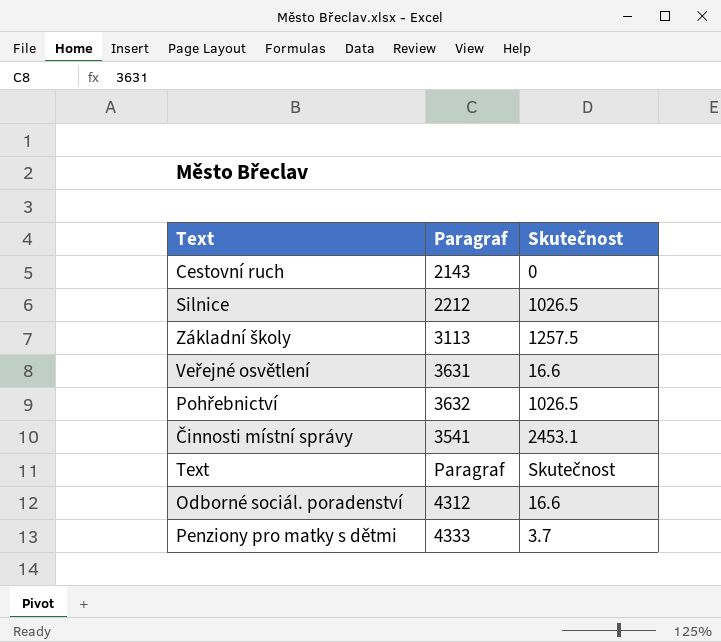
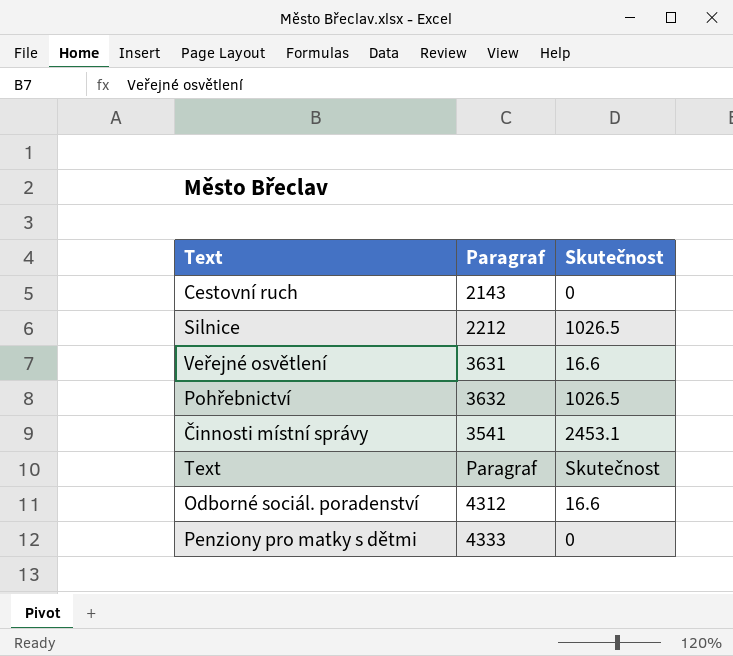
row Základní školy: 3113 | 1257.5 -> none
Penziony pro matky s dětmi | Skutečnost: 3.7 -> 0

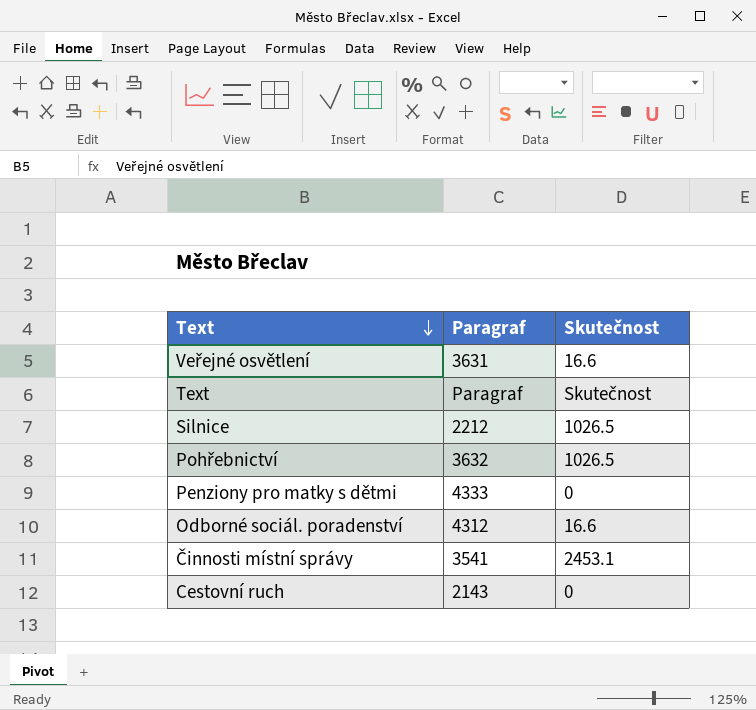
row order: none -> Text descending

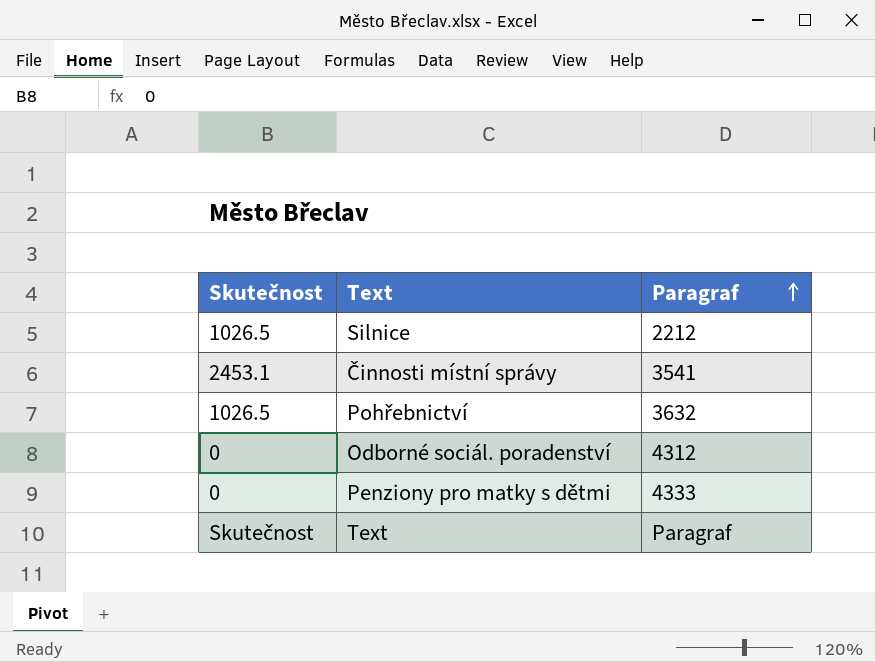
row order: Text descending -> Paragraf ascending
column Skutečnost | position: 3 -> 1
row Veřejné osvětlení: 3631 | 16.6 -> none
row Cestovní ruch: 2143 | 0 -> none
Odborné sociál. poradenství | Skutečnost: 16.6 -> 0

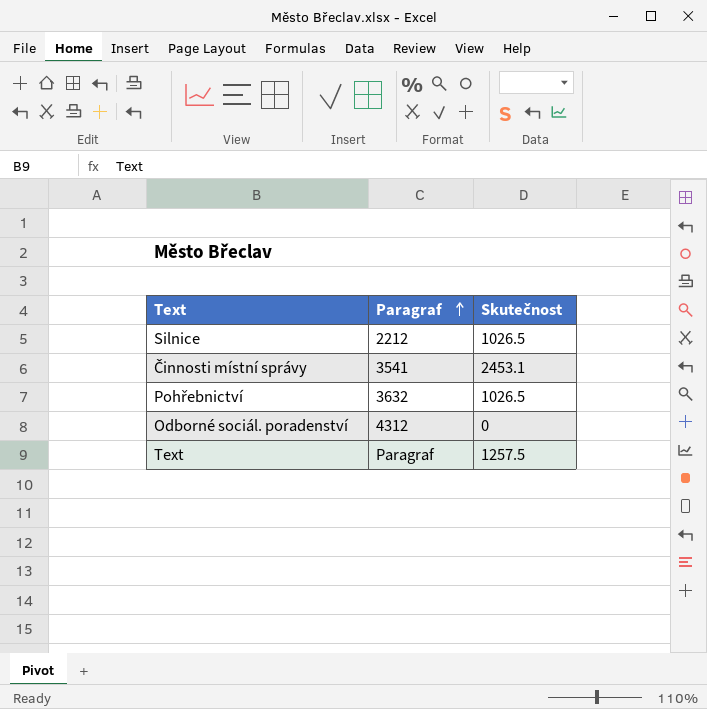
column Skutečnost | position: 1 -> 3
row Penziony pro matky s dětmi: 0 | 4333 -> none
Text | Skutečnost: Skutečnost -> 1257.5

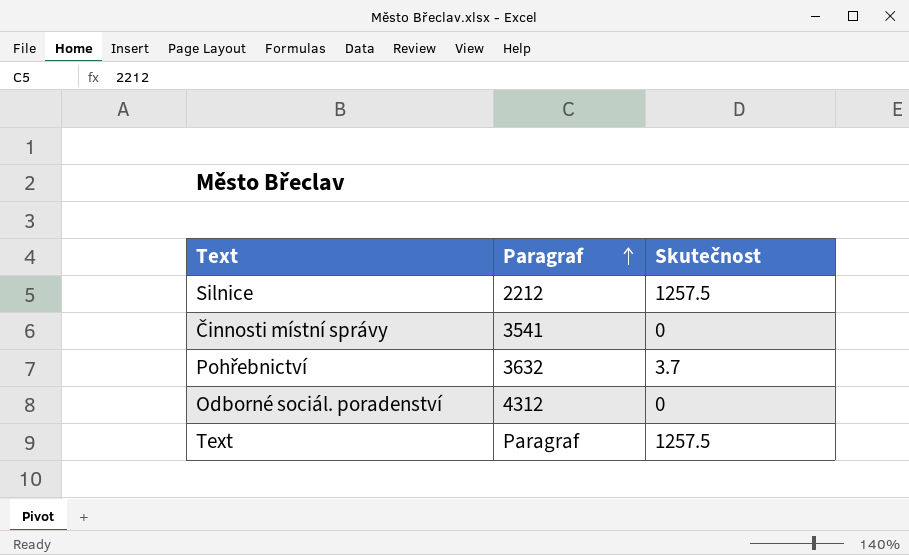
Silnice | Skutečnost: 1026.5 -> 1257.5
Činnosti místní správy | Skutečnost: 2453.1 -> 0
Pohřebnictví | Skutečnost: 1026.5 -> 3.7

